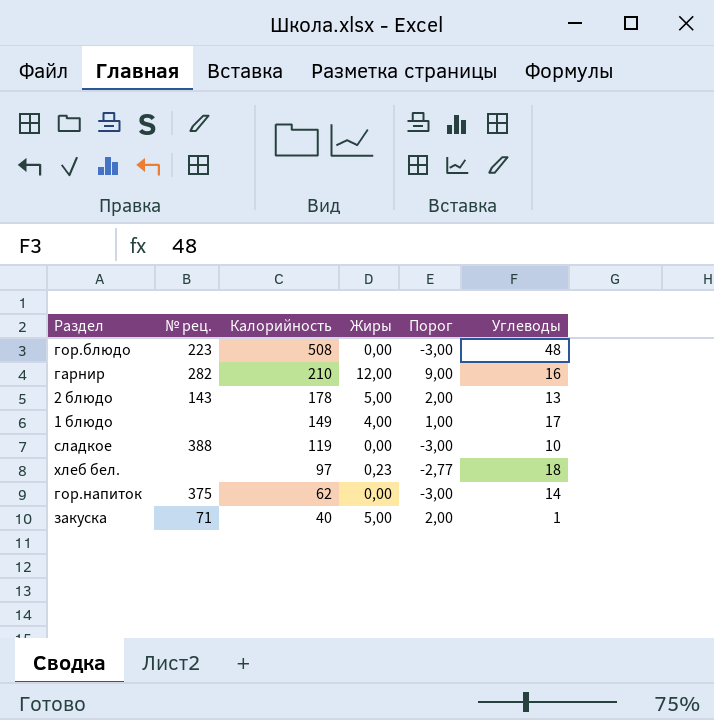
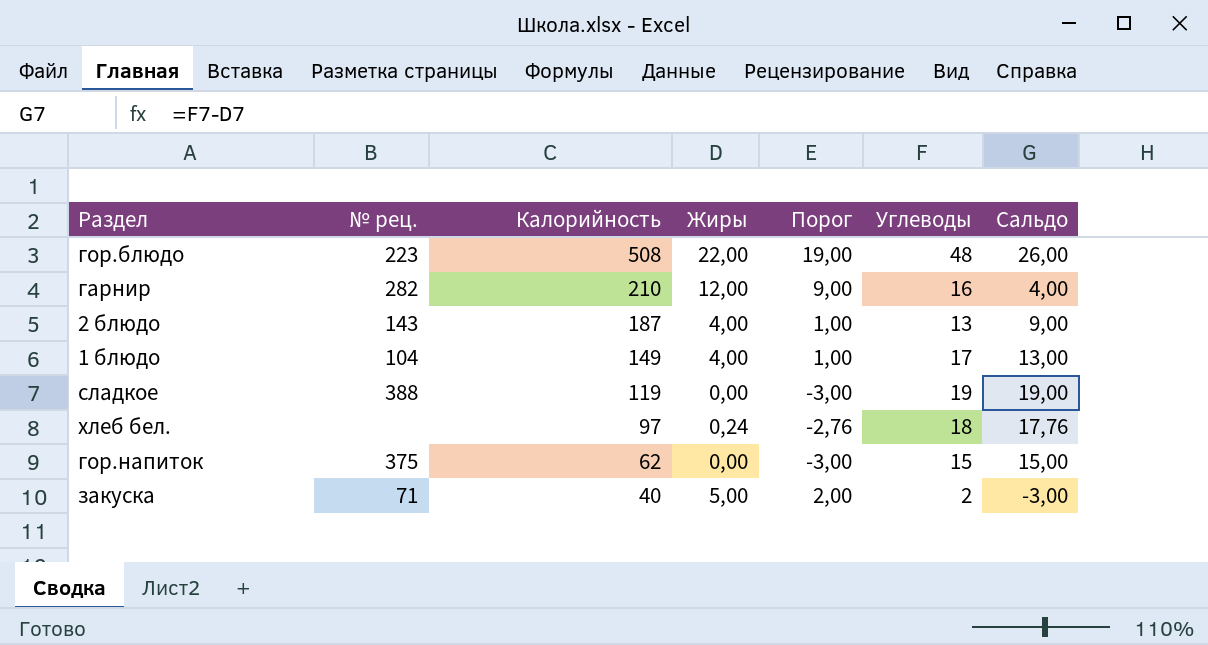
column Сальдо | formula: none -> [Углеводы] - [Жиры]
гор.блюдо | Жиры: 0,00 -> 22,00
гор.блюдо | Порог: -3,00 -> 19,00
2 блюдо | Калорийность: 178 -> 187
2 блюдо | Жиры: 5,00 -> 4,00
2 блюдо | Порог: 2,00 -> 1,00
1 блюдо | № рец.: none -> 104
сладкое | Углеводы: 10 -> 19
хлеб бел. | Жиры: 0,23 -> 0,24
хлеб бел. | Порог: -2,77 -> -2,76
гор.напиток | Углеводы: 14 -> 15
закуска | Углеводы: 1 -> 2

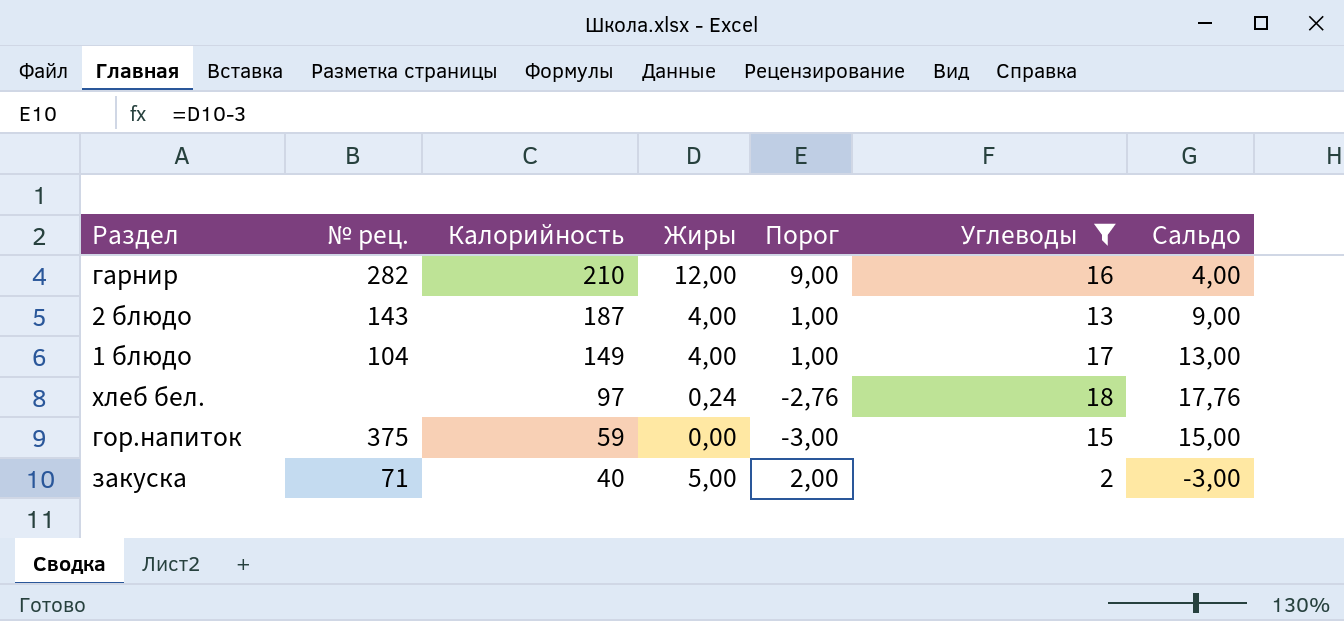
filter: none -> Углеводы <= 18
гор.напиток | Калорийность: 62 -> 59

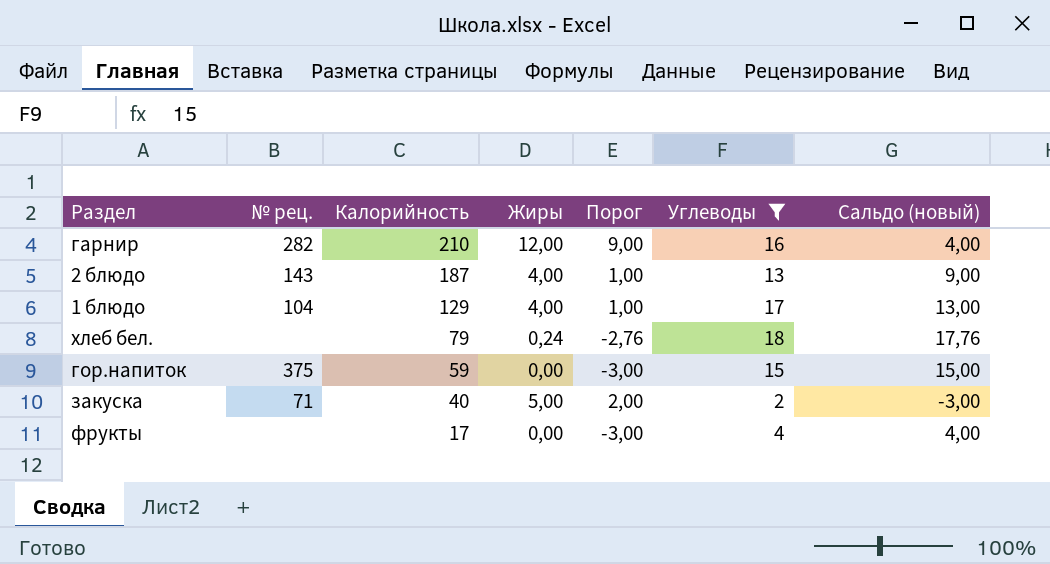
column name: Сальдо -> Сальдо (новый)
1 блюдо | Калорийность: 149 -> 129
хлеб бел. | Калорийность: 97 -> 79
row фрукты: none -> none | 17 | 0,00 | -3,00 | 4 | 4,00

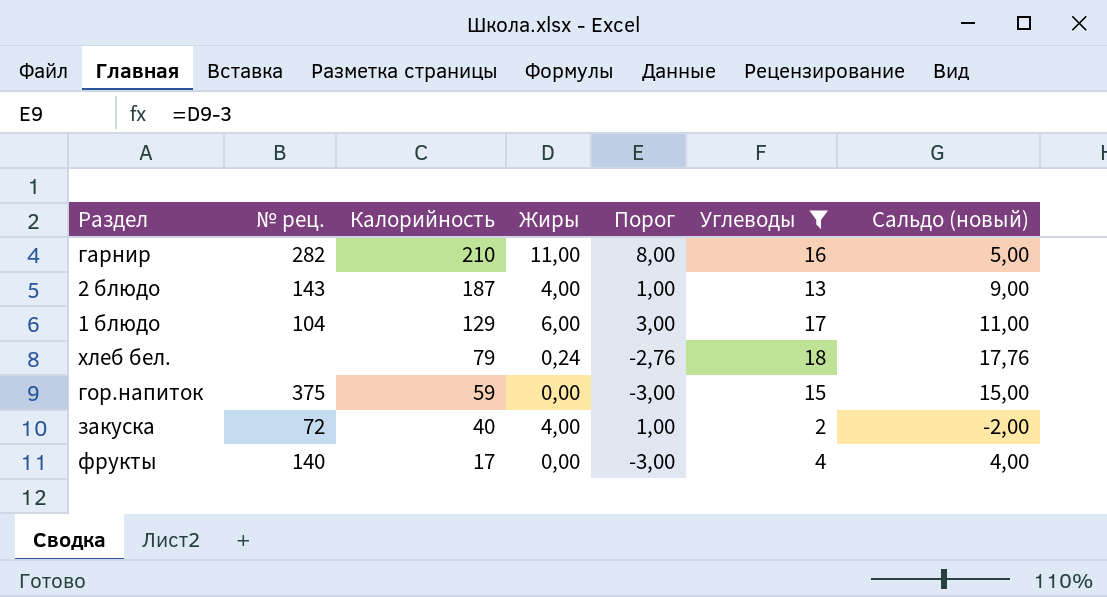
гарнир | Жиры: 12,00 -> 11,00
гарнир | Порог: 9,00 -> 8,00
гарнир | Сальдо (новый): 4,00 -> 5,00
1 блюдо | Жиры: 4,00 -> 6,00
1 блюдо | Порог: 1,00 -> 3,00
1 блюдо | Сальдо (новый): 13,00 -> 11,00
закуска | № рец.: 71 -> 72
закуска | Жиры: 5,00 -> 4,00
закуска | Порог: 2,00 -> 1,00
закуска | Сальдо (новый): -3,00 -> -2,00
фрукты | № рец.: none -> 140

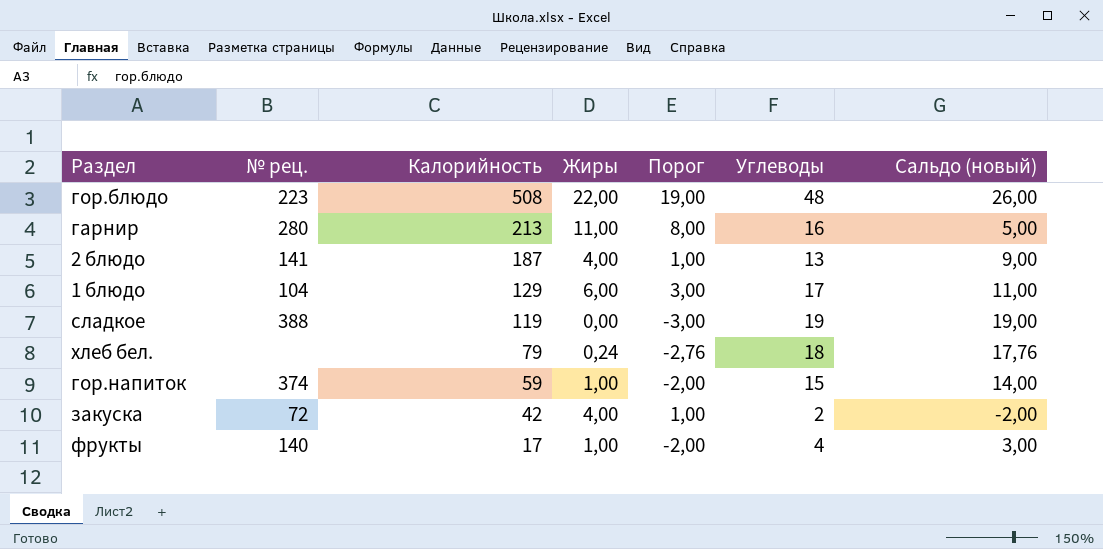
filter: Углеводы <= 18 -> none
гарнир | № рец.: 282 -> 280
гарнир | Калорийность: 210 -> 213
2 блюдо | № рец.: 143 -> 141
гор.напиток | № рец.: 375 -> 374
гор.напиток | Жиры: 0,00 -> 1,00
гор.напиток | Порог: -3,00 -> -2,00
гор.напиток | Сальдо (новый): 15,00 -> 14,00
закуска | Калорийность: 40 -> 42
фрукты | Жиры: 0,00 -> 1,00
фрукты | Порог: -3,00 -> -2,00
фрукты | Сальдо (новый): 4,00 -> 3,00

